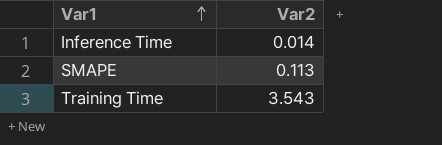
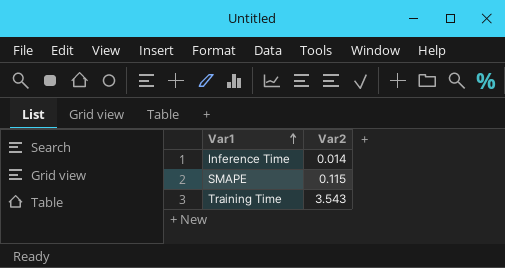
SMAPE | Var2: 0.113 -> 0.115

